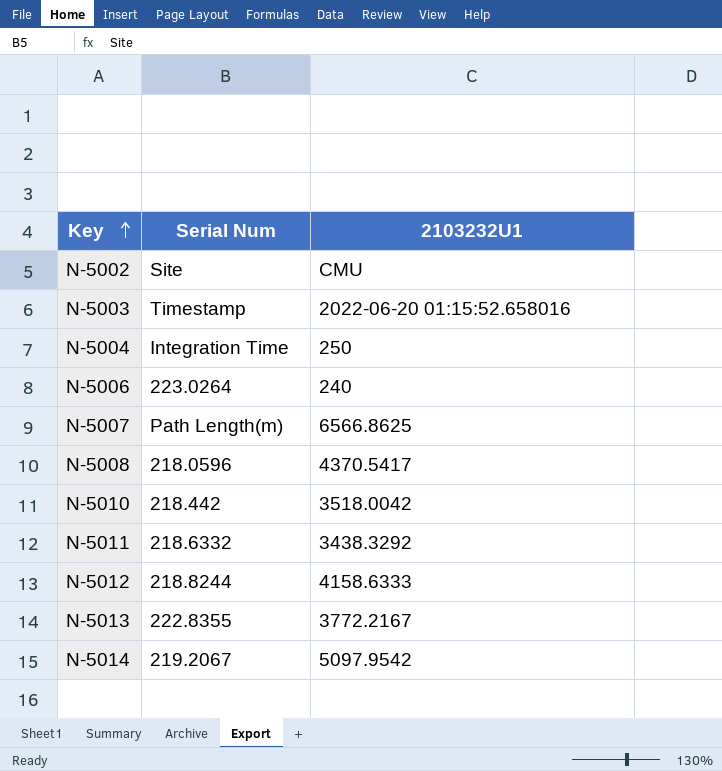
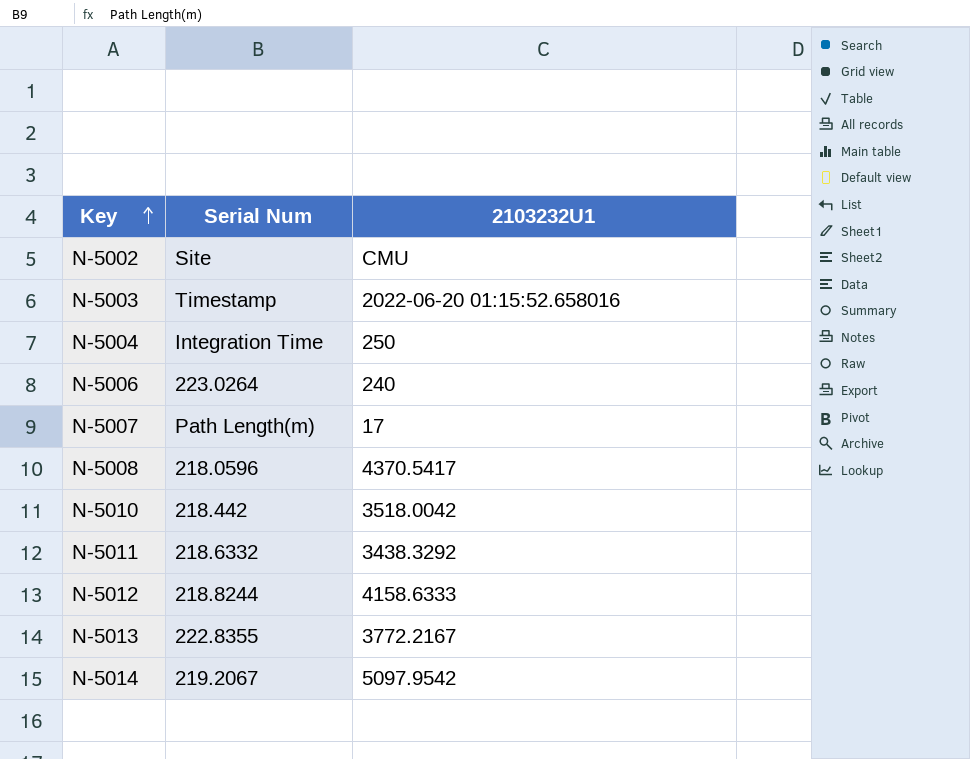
N-5007 | 2103232U1: 6566.8625 -> 17

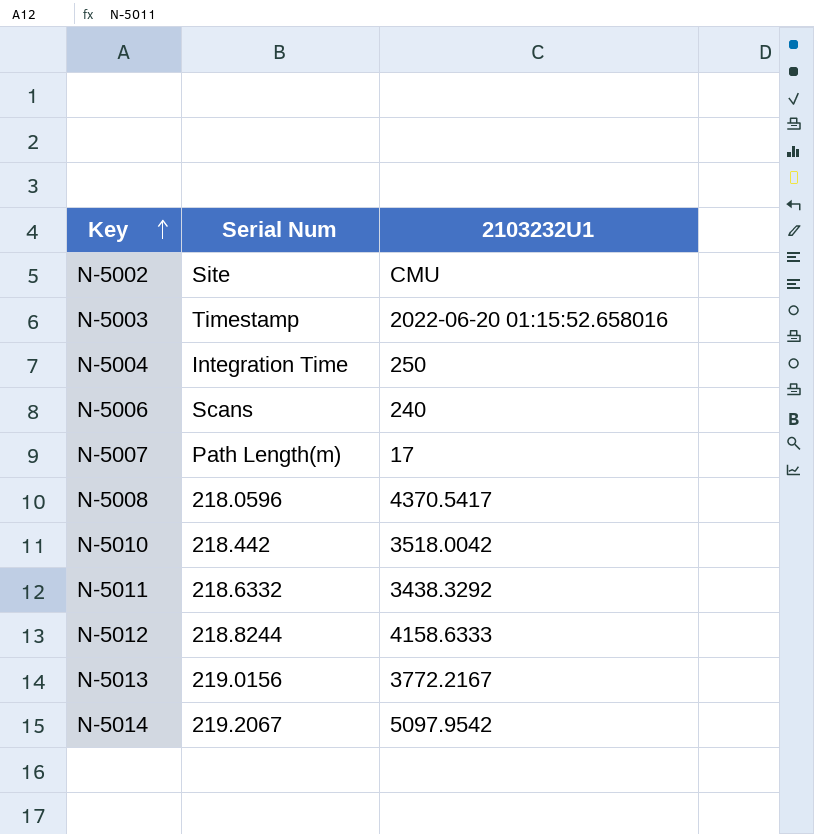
N-5006 | Serial Num: 223.0264 -> Scans
N-5013 | Serial Num: 222.8355 -> 219.0156

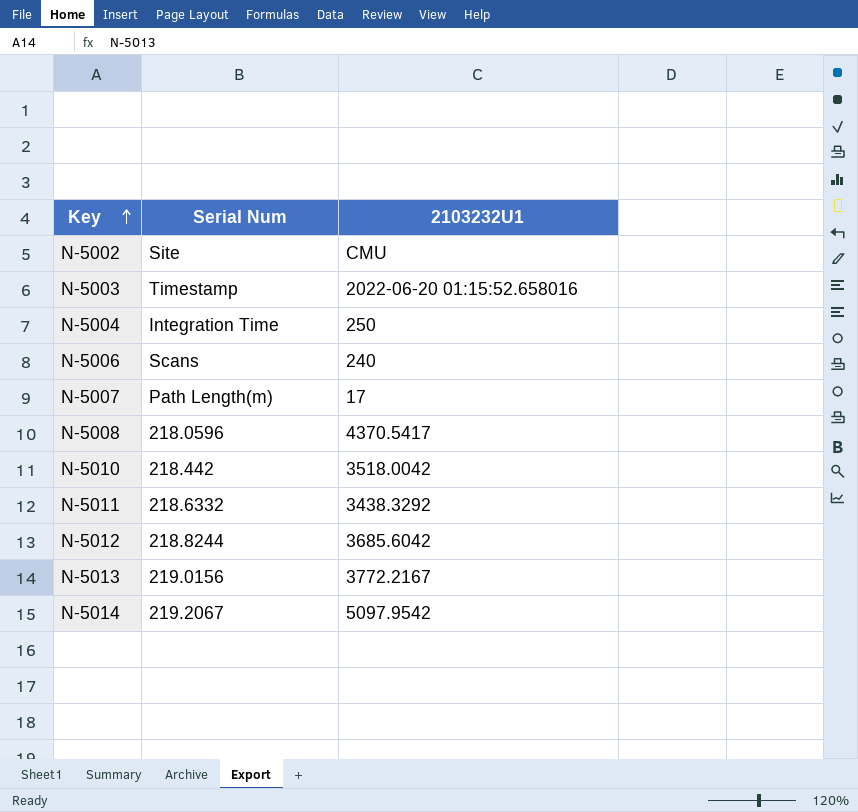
N-5012 | 2103232U1: 4158.6333 -> 3685.6042

